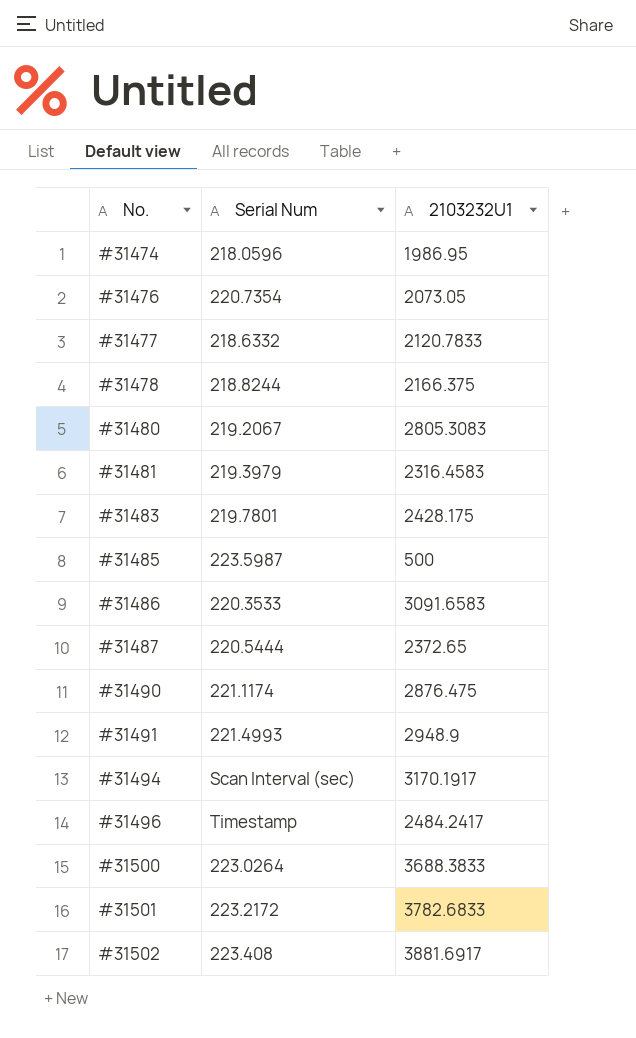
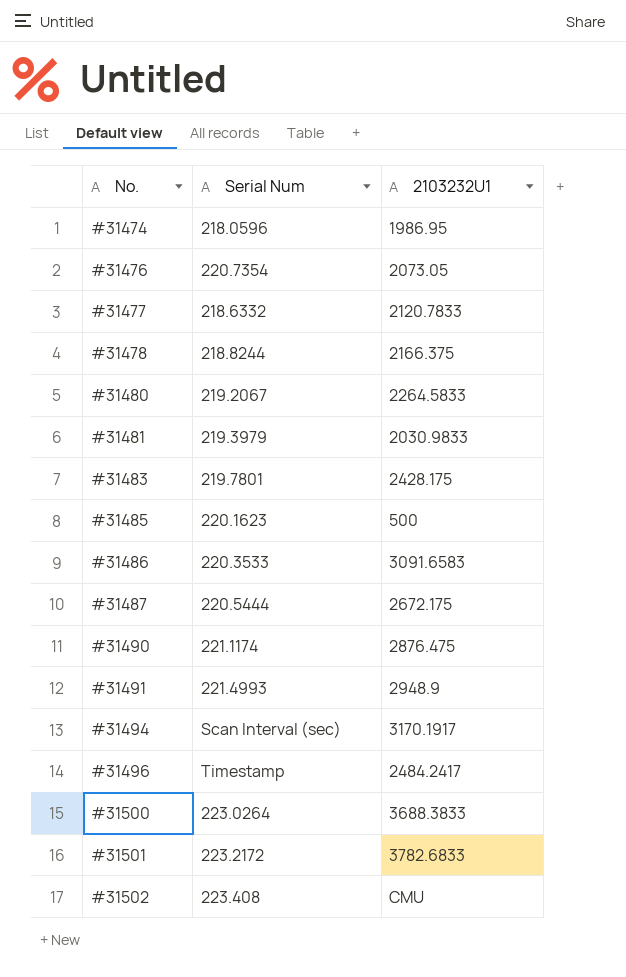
#31480 | 2103232U1: 2805.3083 -> 2264.5833
#31481 | 2103232U1: 2316.4583 -> 2030.9833
#31485 | Serial Num: 223.5987 -> 220.1623
#31487 | 2103232U1: 2372.65 -> 2672.175
#31502 | 2103232U1: 3881.6917 -> CMU

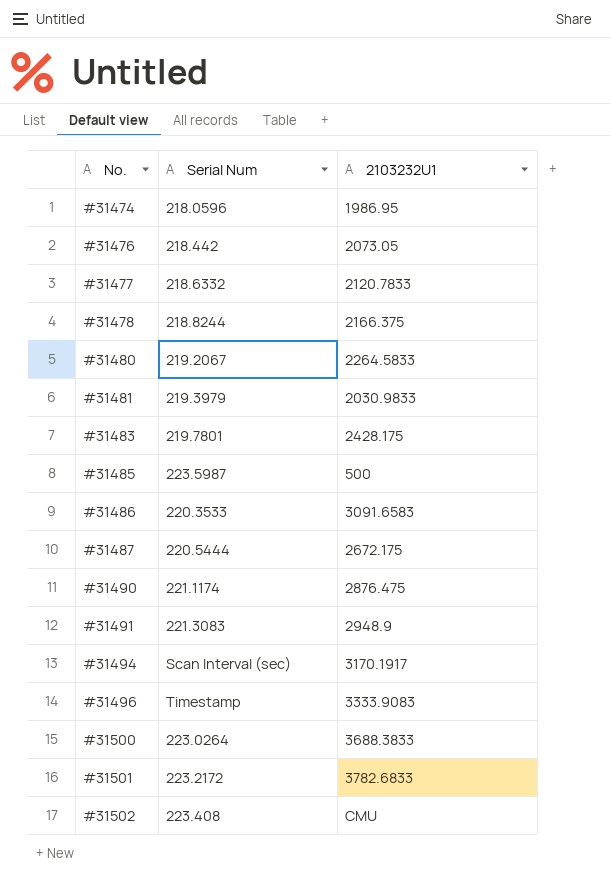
#31476 | Serial Num: 220.7354 -> 218.442
#31485 | Serial Num: 220.1623 -> 223.5987
#31491 | Serial Num: 221.4993 -> 221.3083
#31496 | 2103232U1: 2484.2417 -> 3333.9083

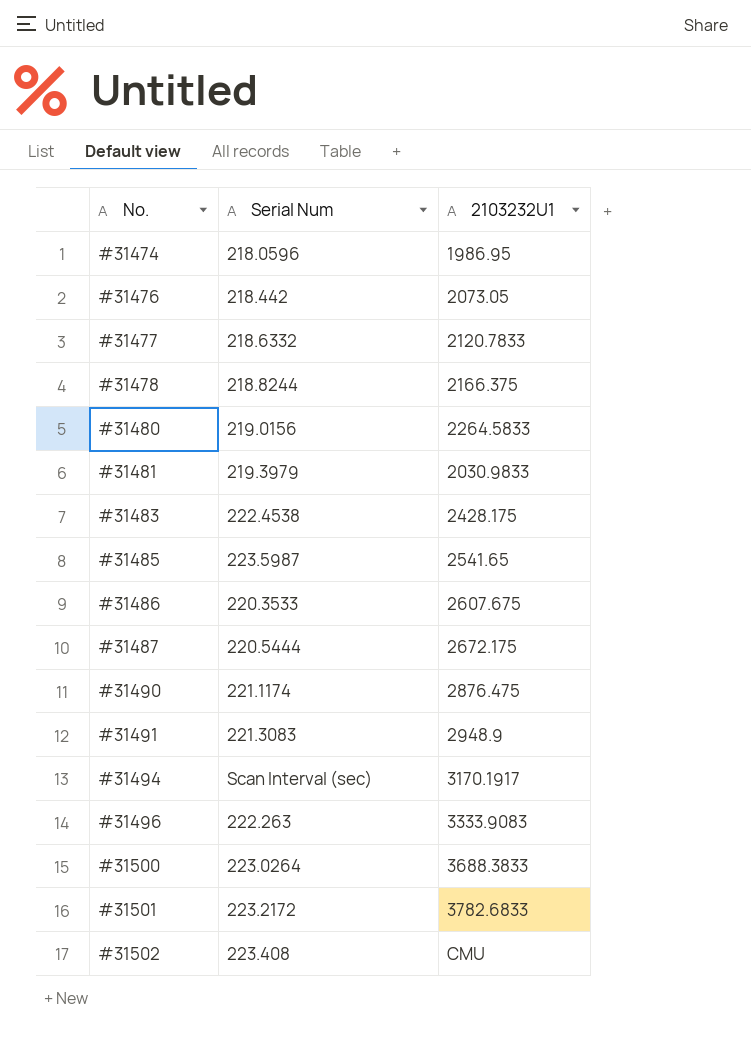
#31480 | Serial Num: 219.2067 -> 219.0156
#31483 | Serial Num: 219.7801 -> 222.4538
#31485 | 2103232U1: 500 -> 2541.65
#31486 | 2103232U1: 3091.6583 -> 2607.675
#31496 | Serial Num: Timestamp -> 222.263

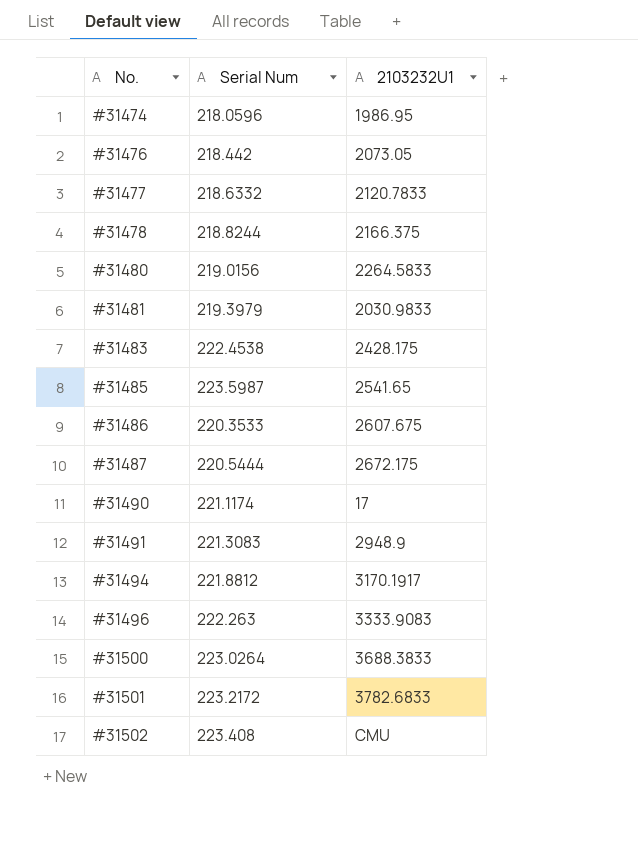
#31490 | 2103232U1: 2876.475 -> 17
#31494 | Serial Num: Scan Interval (sec) -> 221.8812

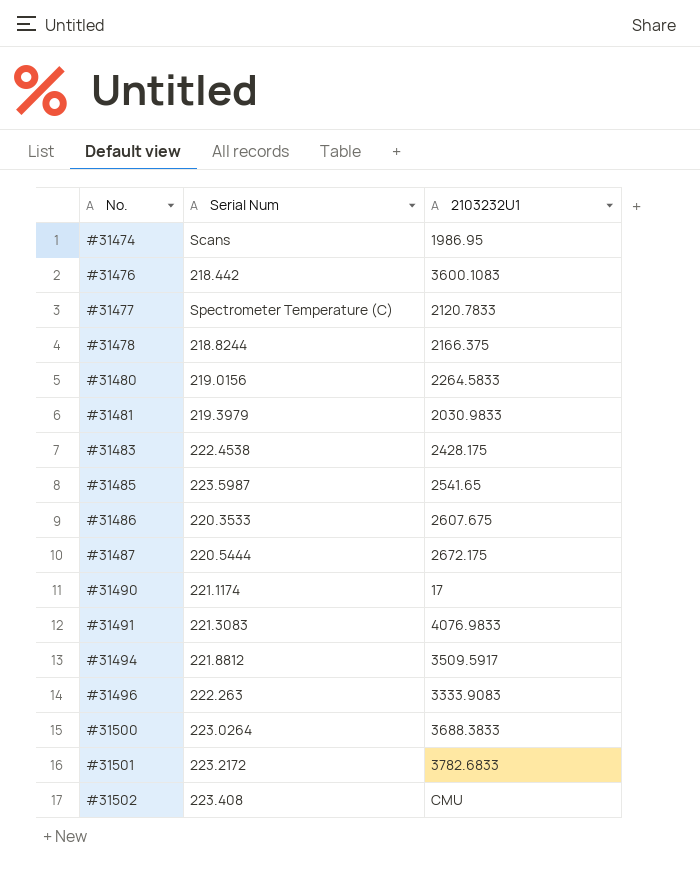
#31474 | Serial Num: 218.0596 -> Scans
#31476 | 2103232U1: 2073.05 -> 3600.1083
#31477 | Serial Num: 218.6332 -> Spectrometer Temperature (C)
#31491 | 2103232U1: 2948.9 -> 4076.9833
#31494 | 2103232U1: 3170.1917 -> 3509.5917

